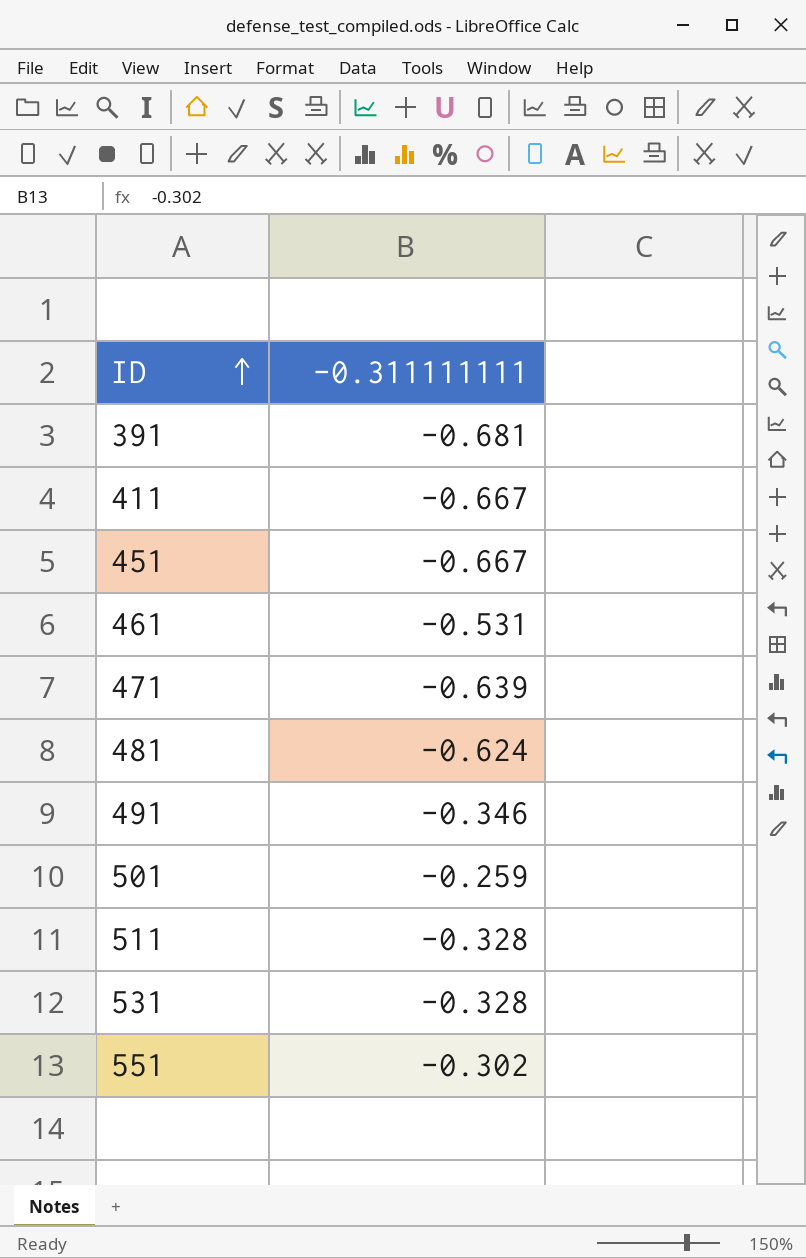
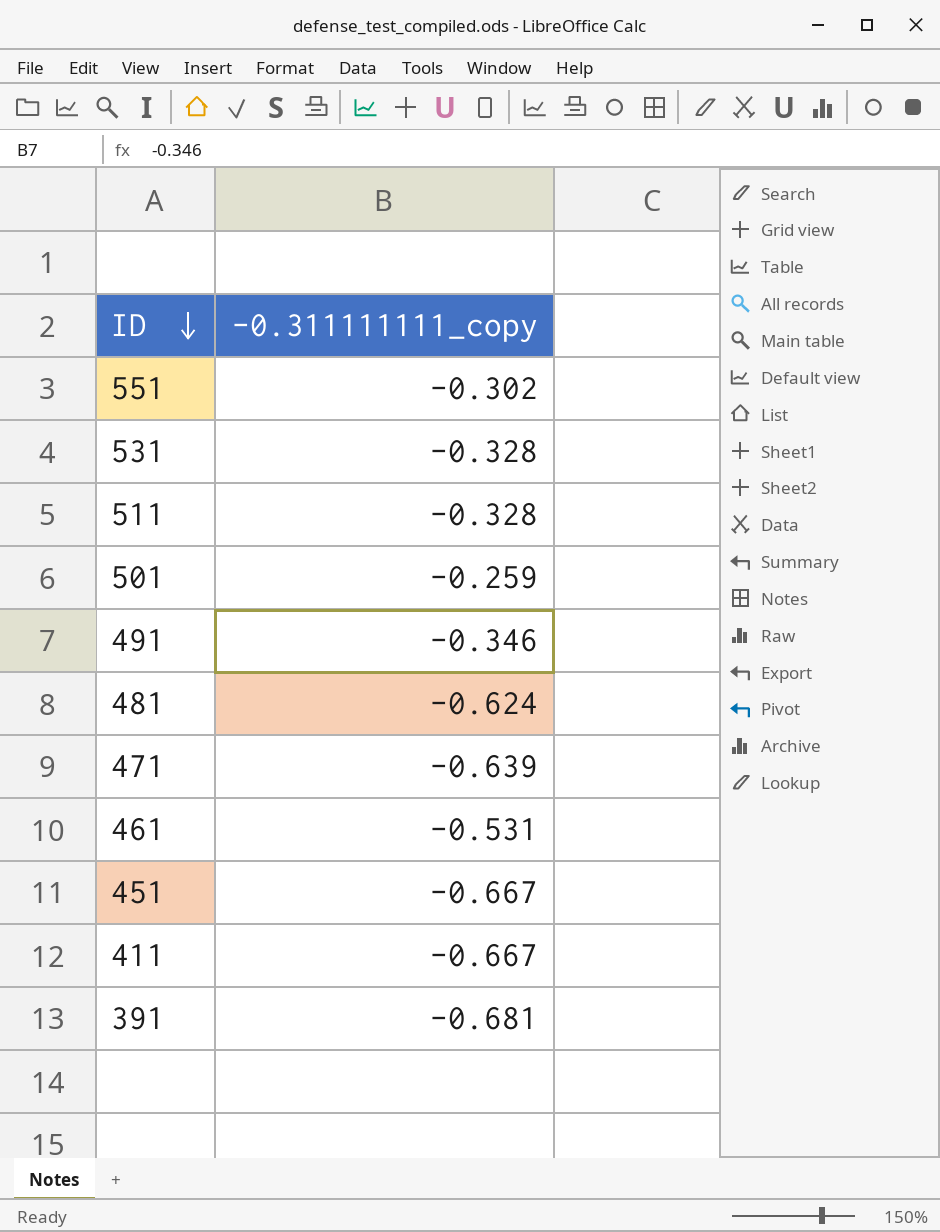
row order: ID ascending -> ID descending
column name: -0.311111111 -> -0.311111111_copy

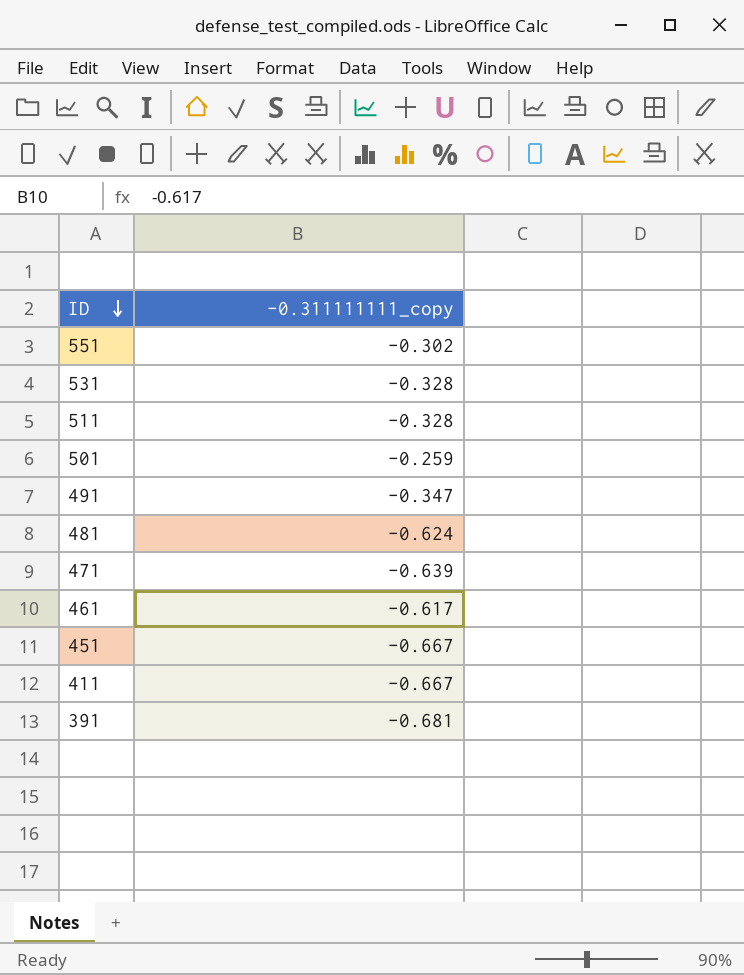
491 | -0.311111111_copy: -0.346 -> -0.347
461 | -0.311111111_copy: -0.531 -> -0.617

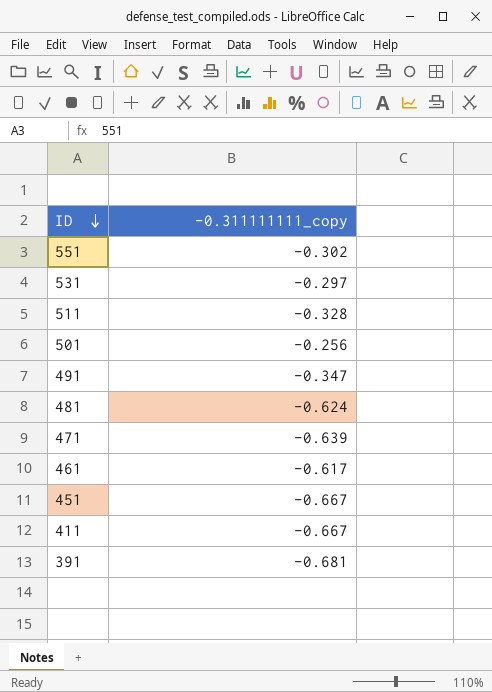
531 | -0.311111111_copy: -0.328 -> -0.297
501 | -0.311111111_copy: -0.259 -> -0.256

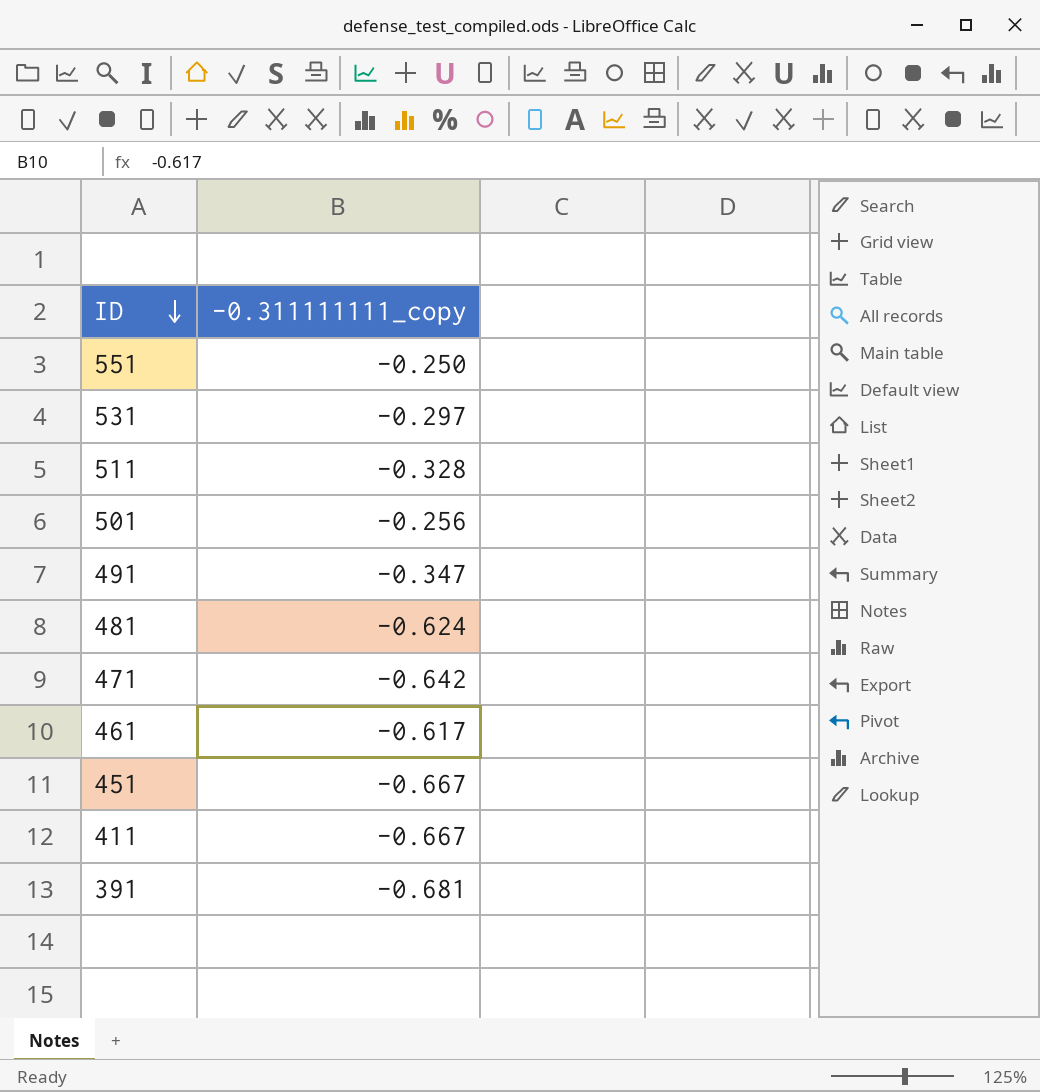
551 | -0.311111111_copy: -0.302 -> -0.250
471 | -0.311111111_copy: -0.639 -> -0.642

